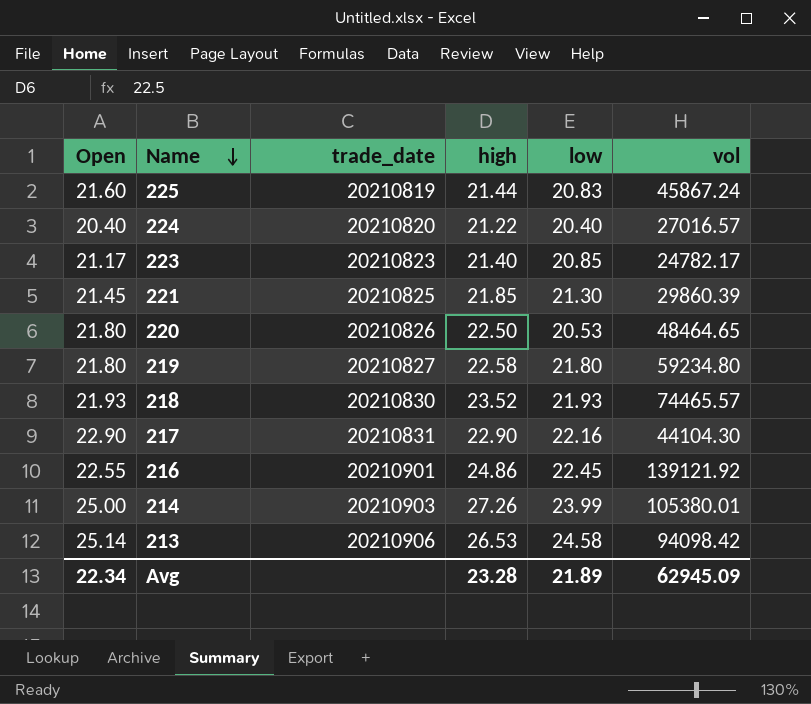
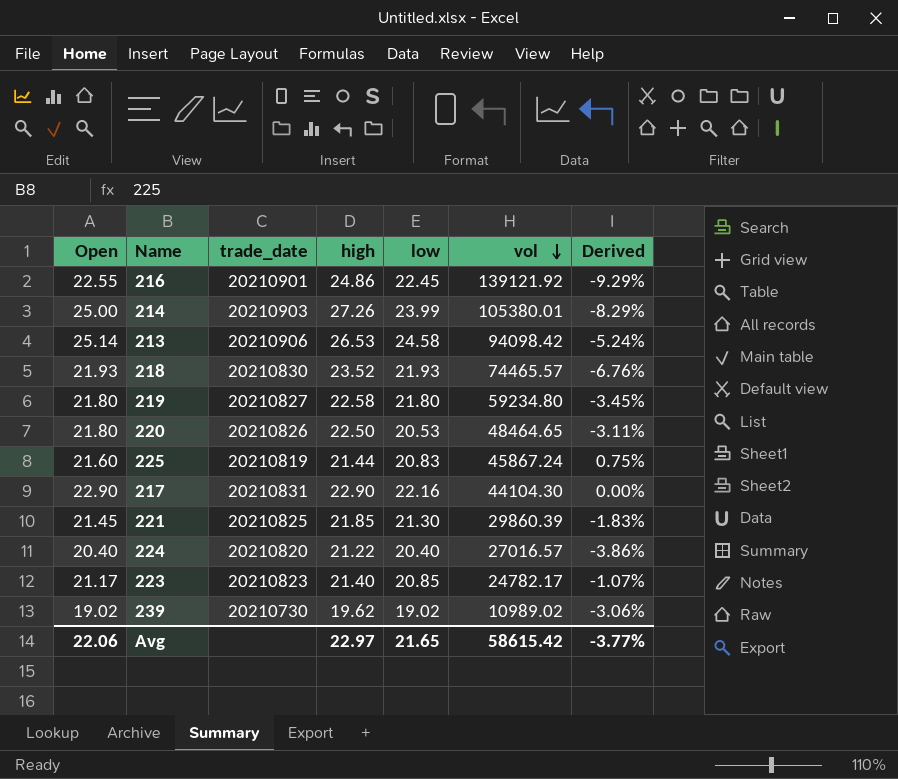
row order: Name descending -> vol descending
column Derived | formula: none -> ([Open] - [high]) / [high]
row 239: none -> 19.02 | 20210730 | 19.62 | 19.02 | 10989.02 | -3.06%
Avg | Open: 22.34 -> 22.06
Avg | high: 23.28 -> 22.97
Avg | low: 21.89 -> 21.65
Avg | vol: 62945.09 -> 58615.42

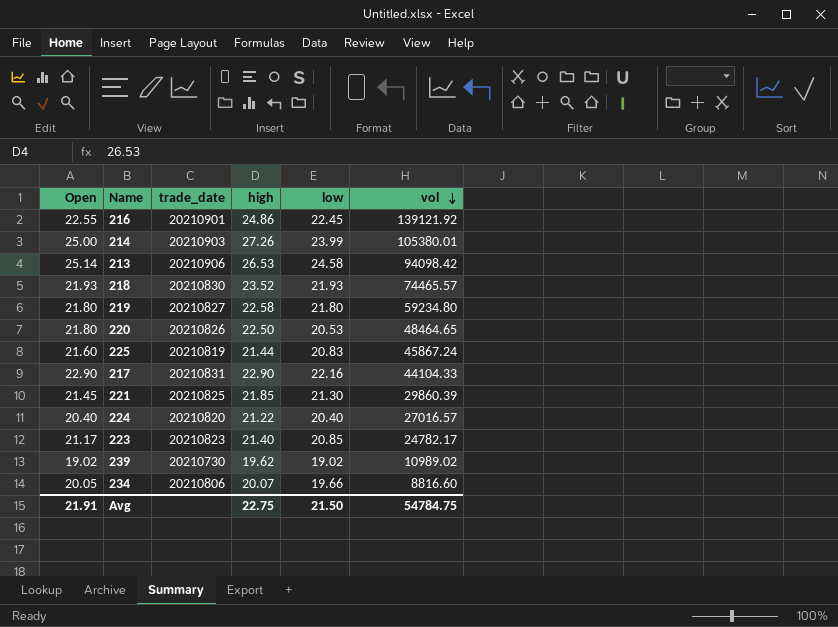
column Derived | formula: ([Open] - [high]) / [high] -> none
217 | vol: 44104.30 -> 44104.33
row 234: none -> 20.05 | 20210806 | 20.07 | 19.66 | 8816.60
Avg | Open: 22.06 -> 21.91
Avg | high: 22.97 -> 22.75
Avg | low: 21.65 -> 21.50
Avg | vol: 58615.42 -> 54784.75

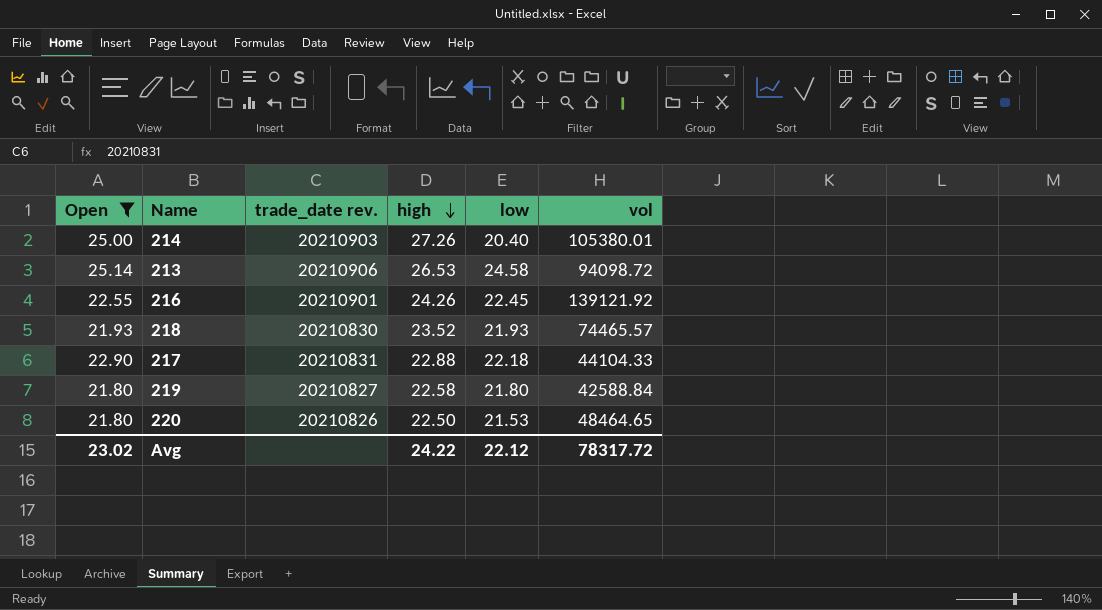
filter: none -> Open >= 21.80
row order: vol descending -> high descending
column name: trade_date -> trade_date rev.
214 | low: 23.99 -> 20.40
213 | vol: 94098.42 -> 94098.72
216 | high: 24.86 -> 24.26
217 | high: 22.90 -> 22.88
217 | low: 22.16 -> 22.18
219 | vol: 59234.80 -> 42588.84
220 | low: 20.53 -> 21.53
Avg | Open: 21.91 -> 23.02
Avg | high: 22.75 -> 24.22
Avg | low: 21.50 -> 22.12
Avg | vol: 54784.75 -> 78317.72

